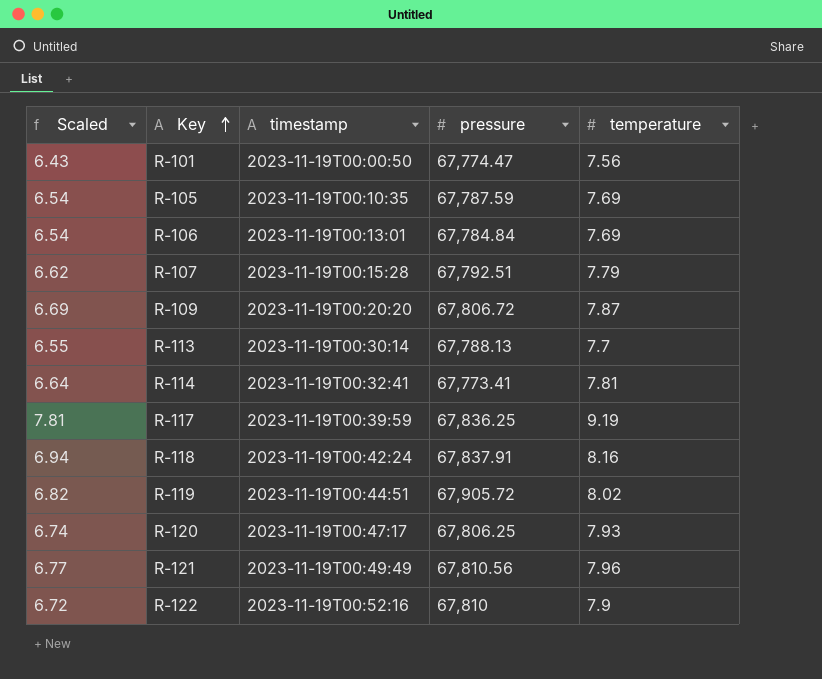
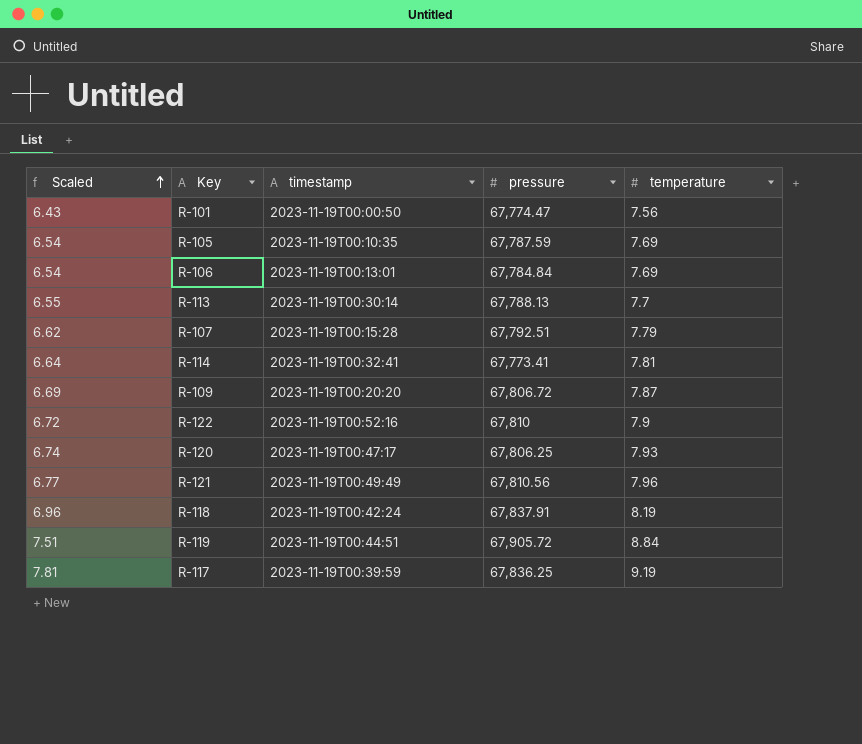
row order: Key ascending -> Scaled ascending
R-118 | Scaled: 6.94 -> 6.96
R-118 | temperature: 8.16 -> 8.19
R-119 | Scaled: 6.82 -> 7.51
R-119 | temperature: 8.02 -> 8.84

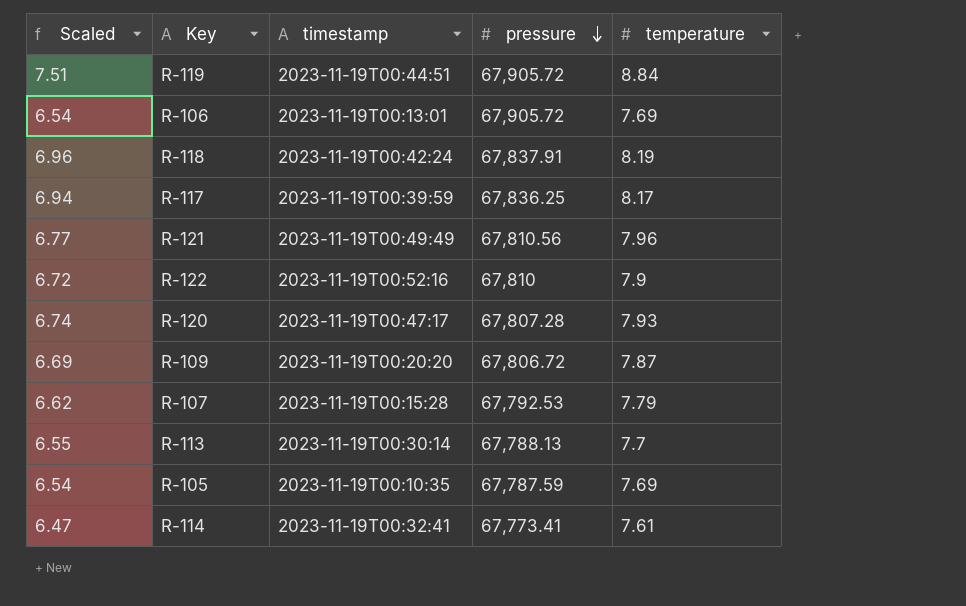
row order: Scaled ascending -> pressure descending
row R-101: 6.43 | 2023-11-19T00:00:50 | 67,774.47 | 7.56 -> none
R-106 | pressure: 67,784.84 -> 67,905.72
R-117 | Scaled: 7.81 -> 6.94
R-117 | temperature: 9.19 -> 8.17
R-120 | pressure: 67,806.25 -> 67,807.28
R-107 | pressure: 67,792.51 -> 67,792.53
R-114 | Scaled: 6.64 -> 6.47
R-114 | temperature: 7.81 -> 7.61

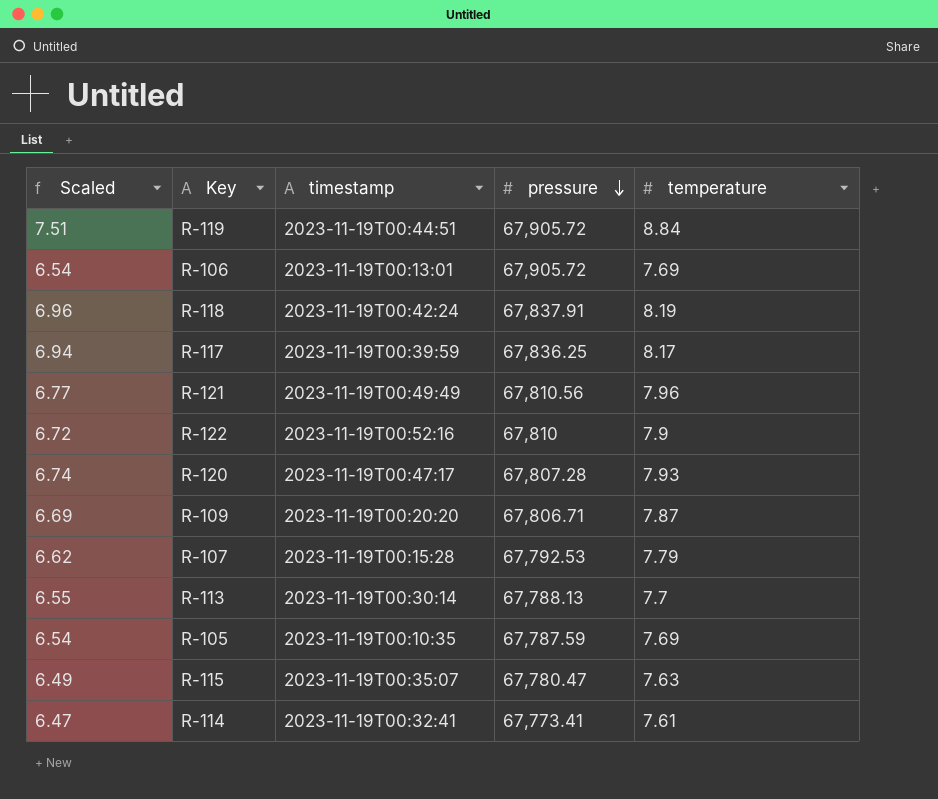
R-109 | pressure: 67,806.72 -> 67,806.71
row R-115: none -> 6.49 | 2023-11-19T00:35:07 | 67,780.47 | 7.63

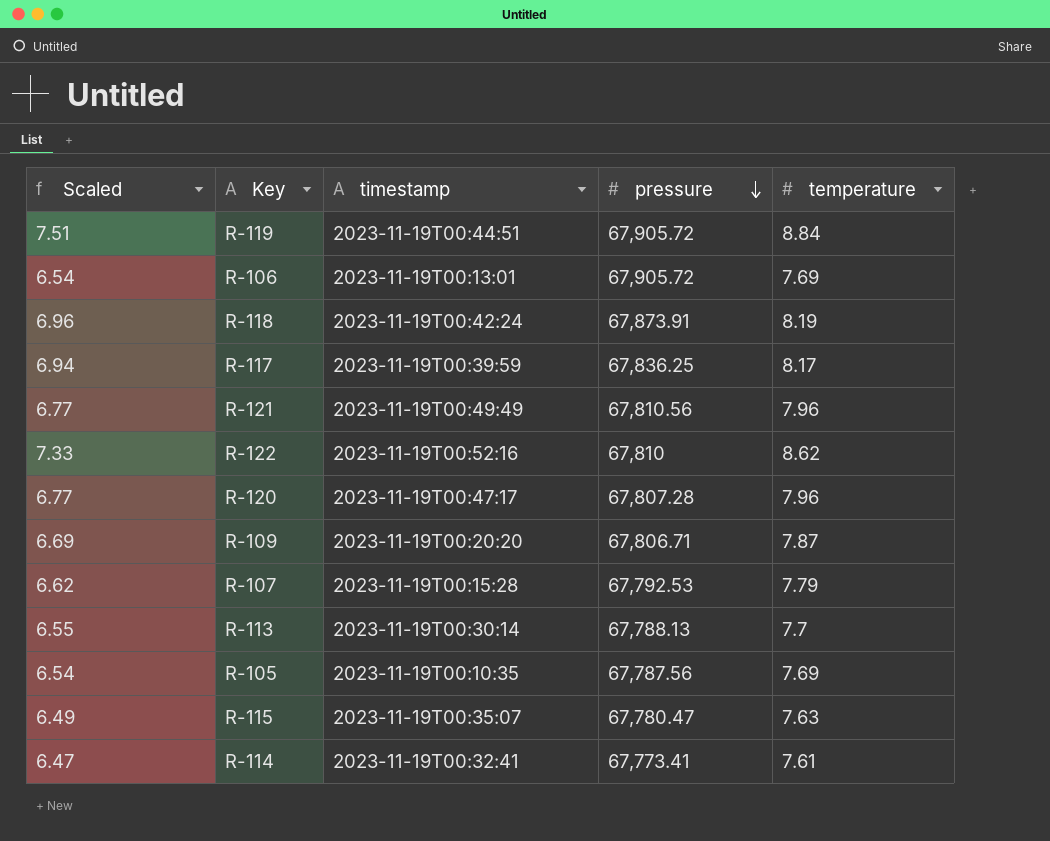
R-118 | pressure: 67,837.91 -> 67,873.91
R-122 | Scaled: 6.72 -> 7.33
R-122 | temperature: 7.9 -> 8.62
R-120 | Scaled: 6.74 -> 6.77
R-120 | temperature: 7.93 -> 7.96
R-105 | pressure: 67,787.59 -> 67,787.56

